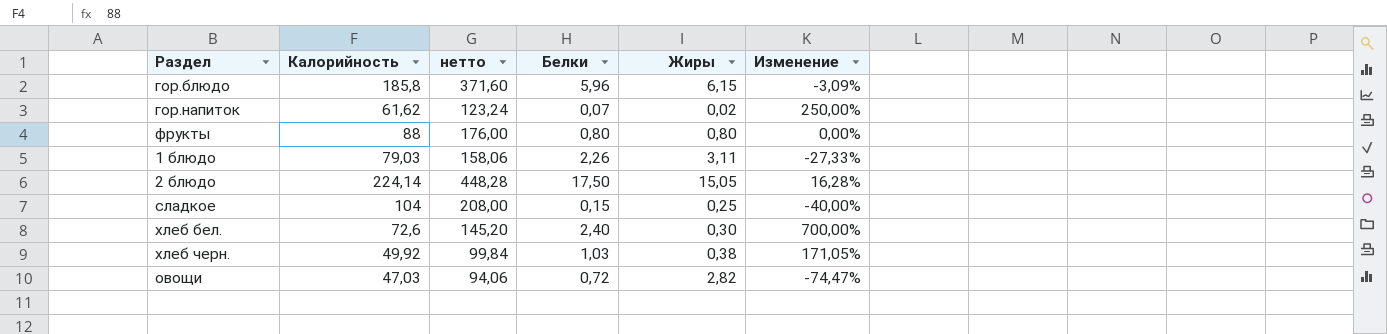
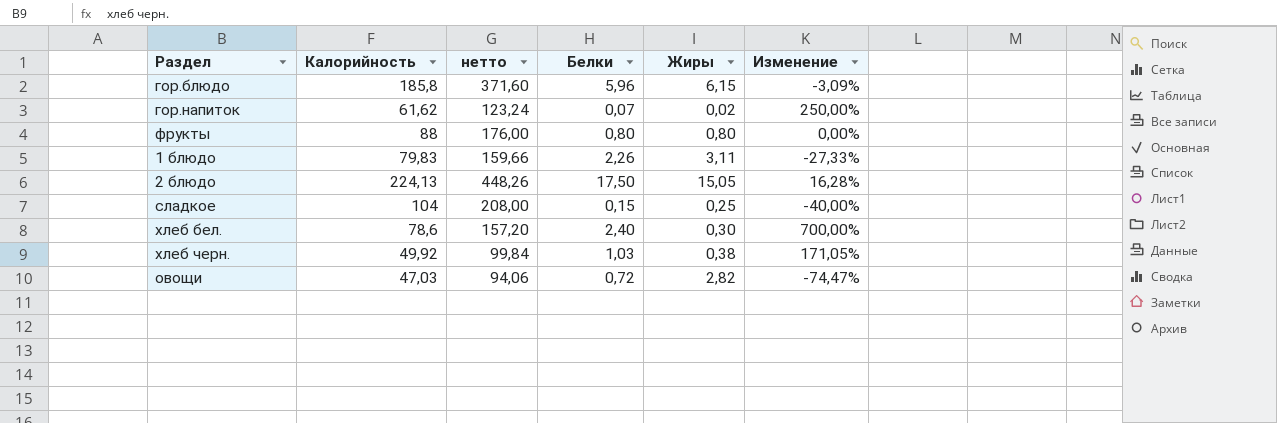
1 блюдо | Калорийность: 79,03 -> 79,83
1 блюдо | нетто: 158,06 -> 159,66
2 блюдо | Калорийность: 224,14 -> 224,13
2 блюдо | нетто: 448,28 -> 448,26
хлеб бел. | Калорийность: 72,6 -> 78,6
хлеб бел. | нетто: 145,20 -> 157,20

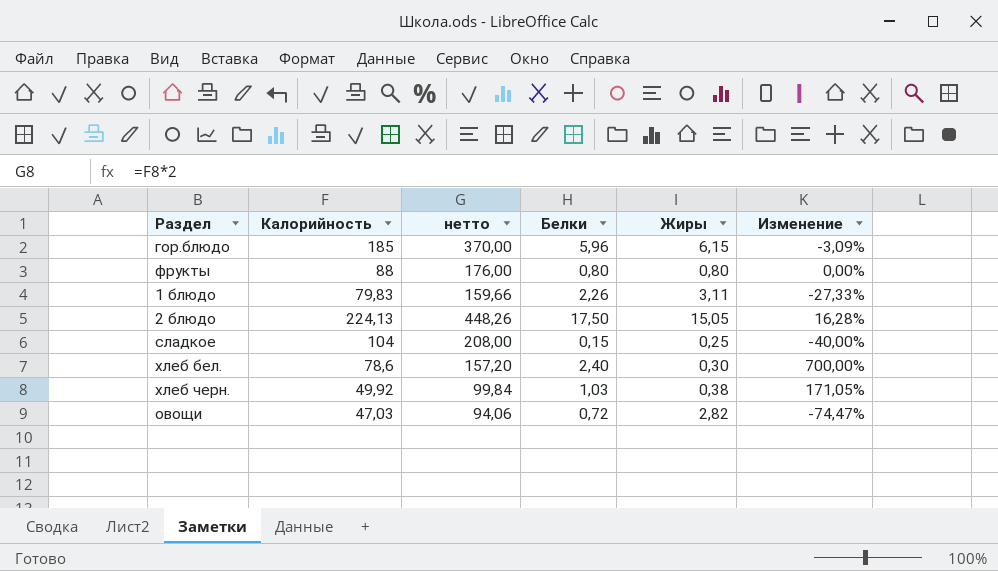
row гор.напиток: 61,62 | 123,24 | 0,07 | 0,02 | 250,00% -> none
гор.блюдо | Калорийность: 185,8 -> 185
гор.блюдо | нетто: 371,60 -> 370,00

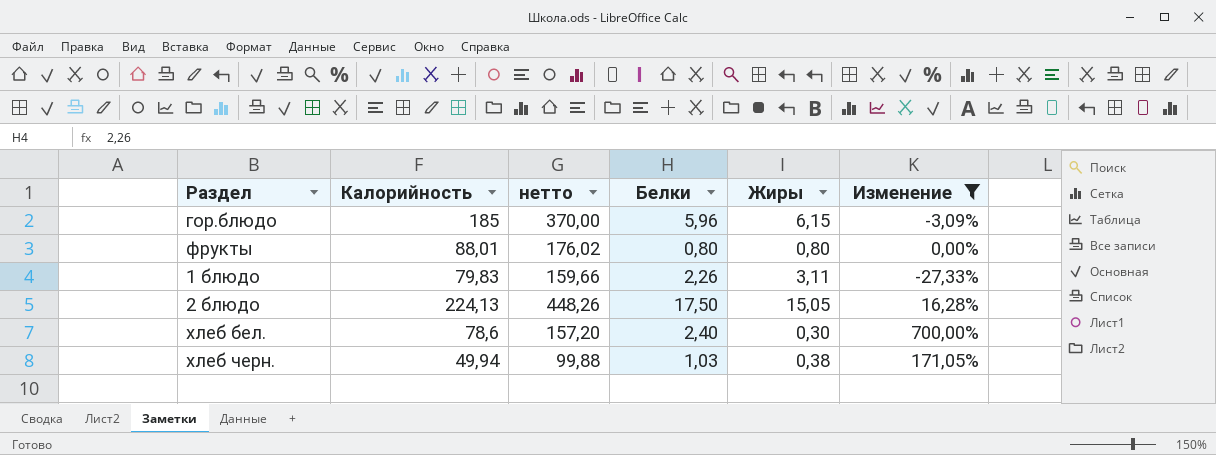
filter: none -> Изменение >= -27,33%
фрукты | Калорийность: 88 -> 88,01
фрукты | нетто: 176,00 -> 176,02
хлеб черн. | Калорийность: 49,92 -> 49,94
хлеб черн. | нетто: 99,84 -> 99,88

